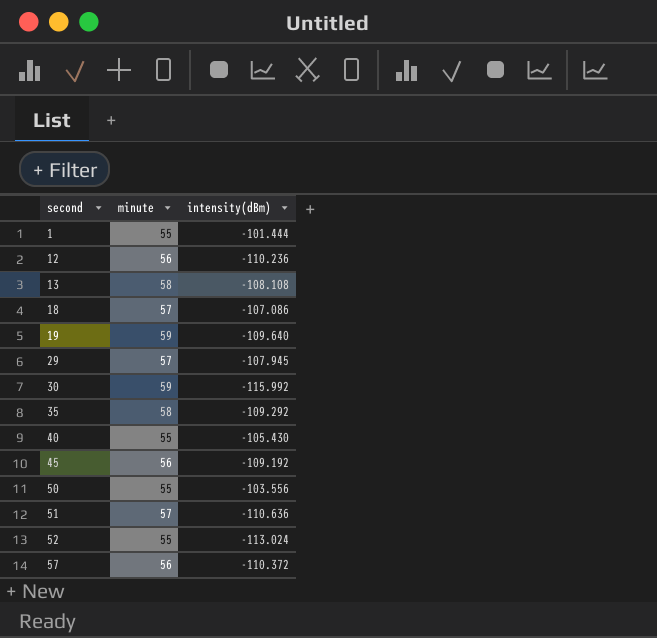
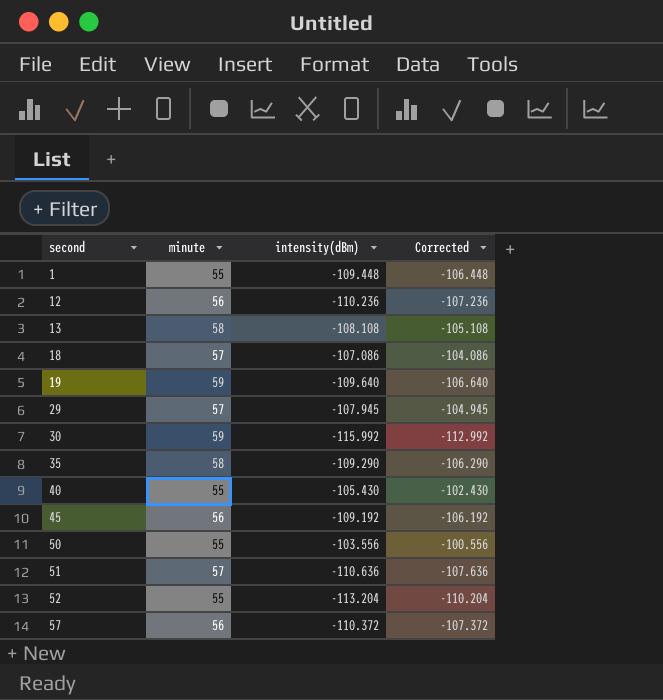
column Corrected | formula: none -> [intensity(dBm)] + 3
1 | intensity(dBm): -101.444 -> -109.448
35 | intensity(dBm): -109.292 -> -109.290
52 | intensity(dBm): -113.024 -> -113.204

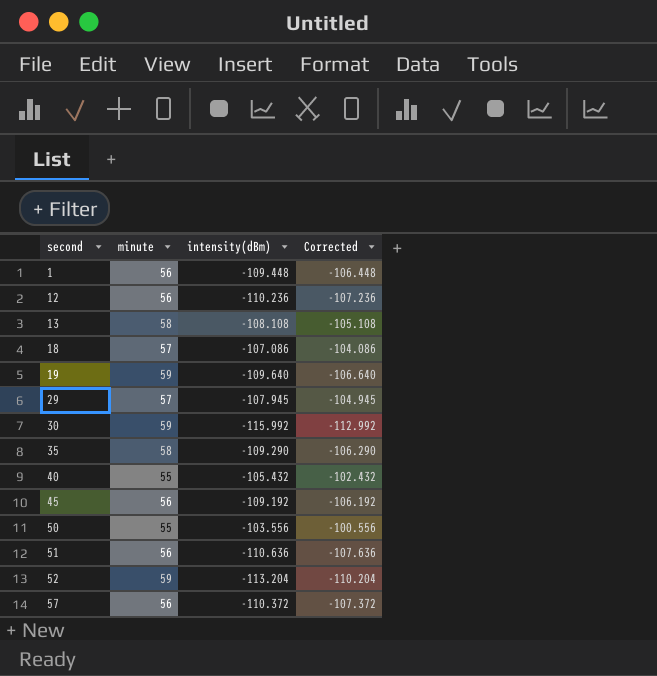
1 | minute: 55 -> 56
40 | intensity(dBm): -105.430 -> -105.432
40 | Corrected: -102.430 -> -102.432
51 | minute: 57 -> 56
52 | minute: 55 -> 59

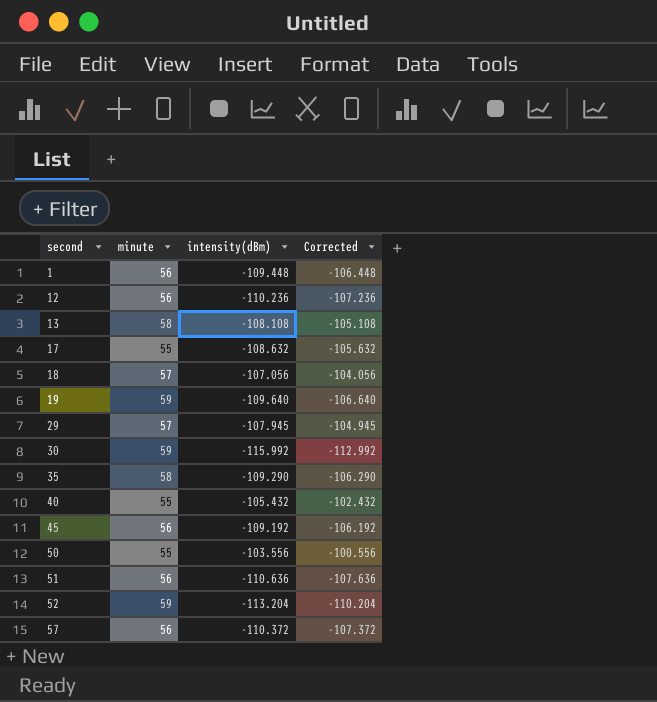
row 17: none -> 55 | -108.632 | -105.632
18 | intensity(dBm): -107.086 -> -107.056
18 | Corrected: -104.086 -> -104.056

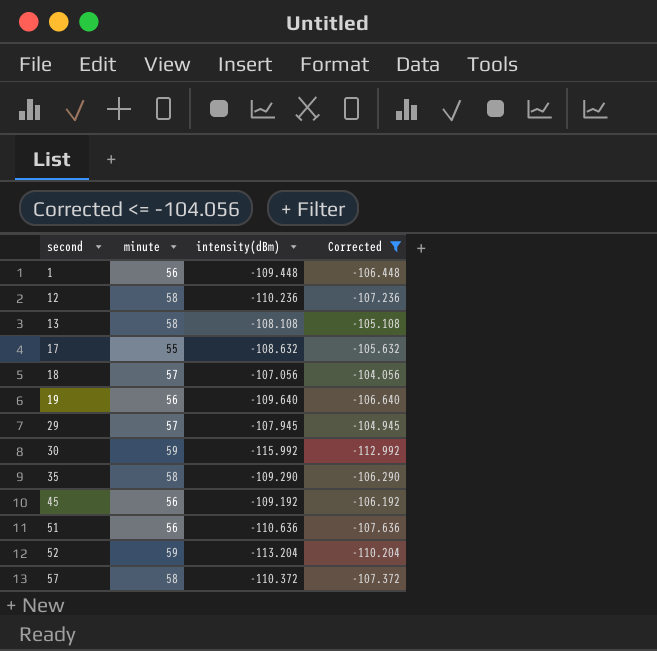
filter: none -> Corrected <= -104.056
12 | minute: 56 -> 58
19 | minute: 59 -> 56
57 | minute: 56 -> 58

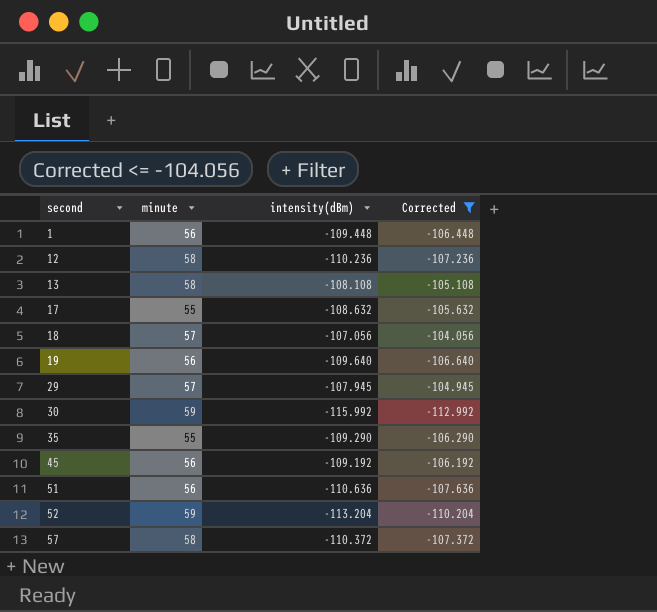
35 | minute: 58 -> 55

